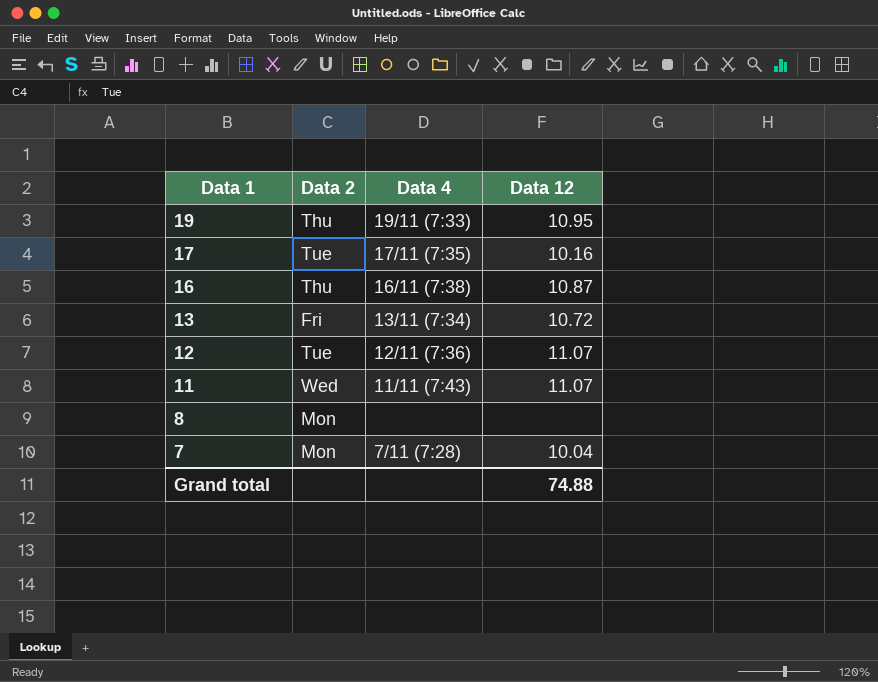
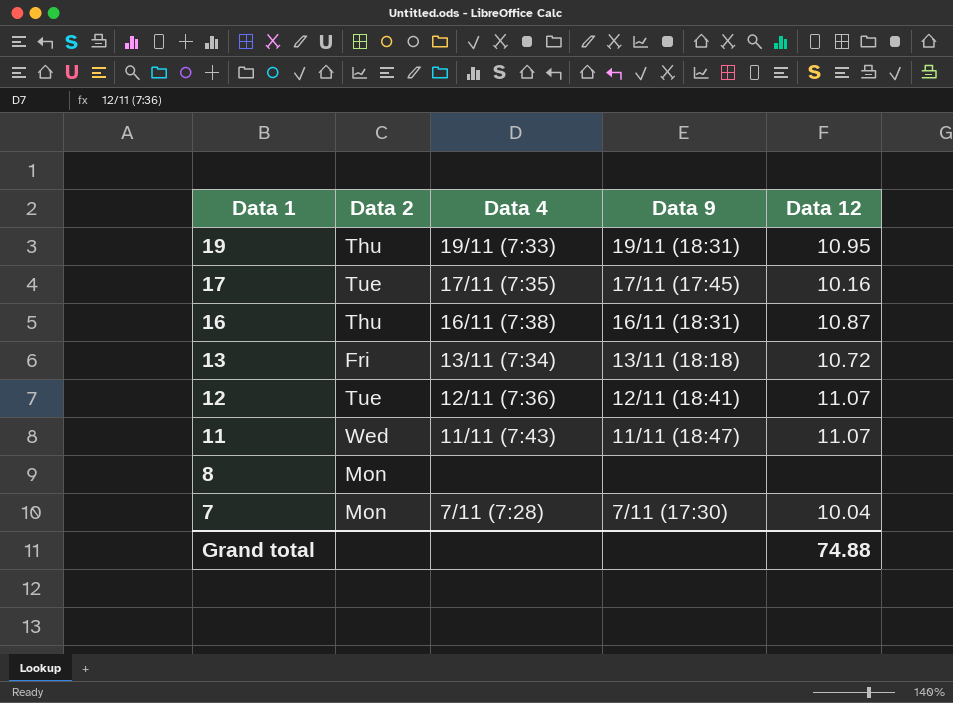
column Data 9 | position: none -> 4

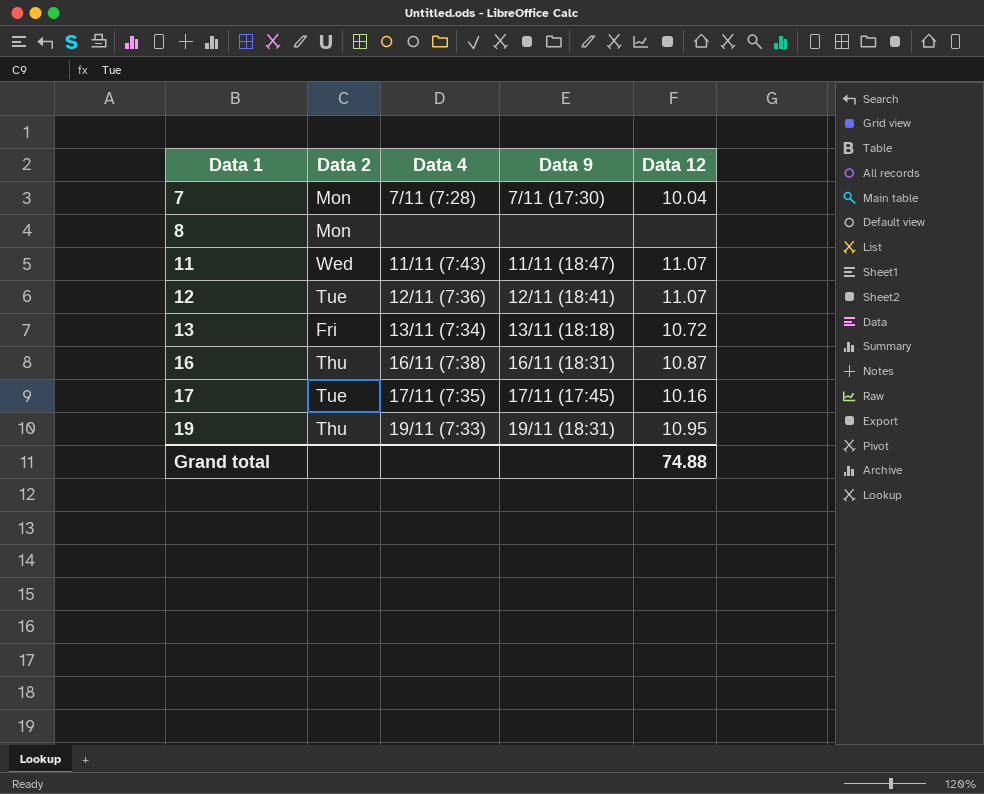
row order: Data 1 descending -> Data 1 ascending

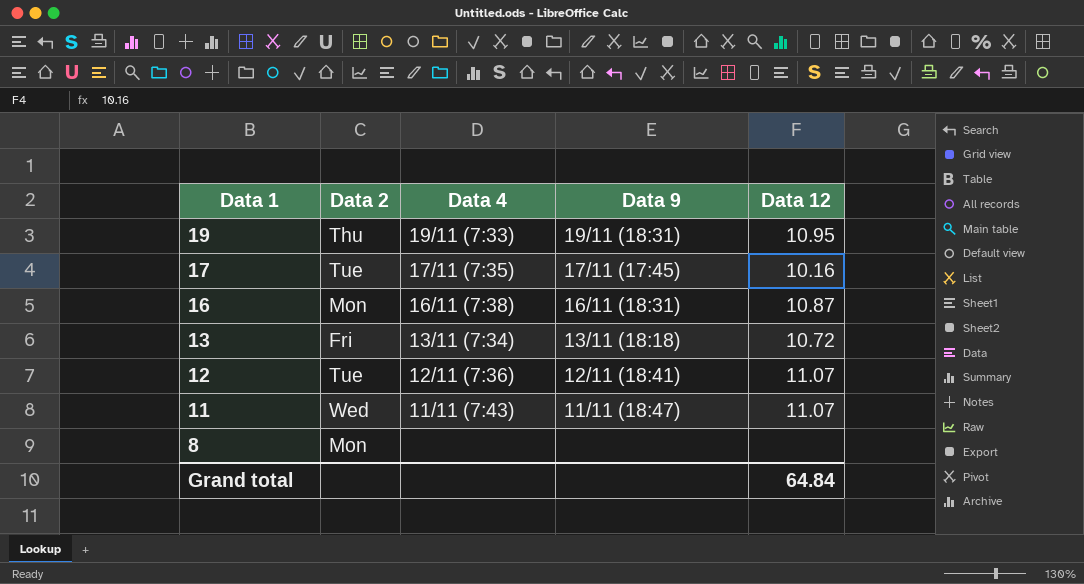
row order: Data 1 ascending -> Data 1 descending
row 7: Mon | 7/11 (7:28) | 7/11 (17:30) | 10.04 -> none
16 | Data 2: Thu -> Mon
Grand total | Data 12: 74.88 -> 64.84

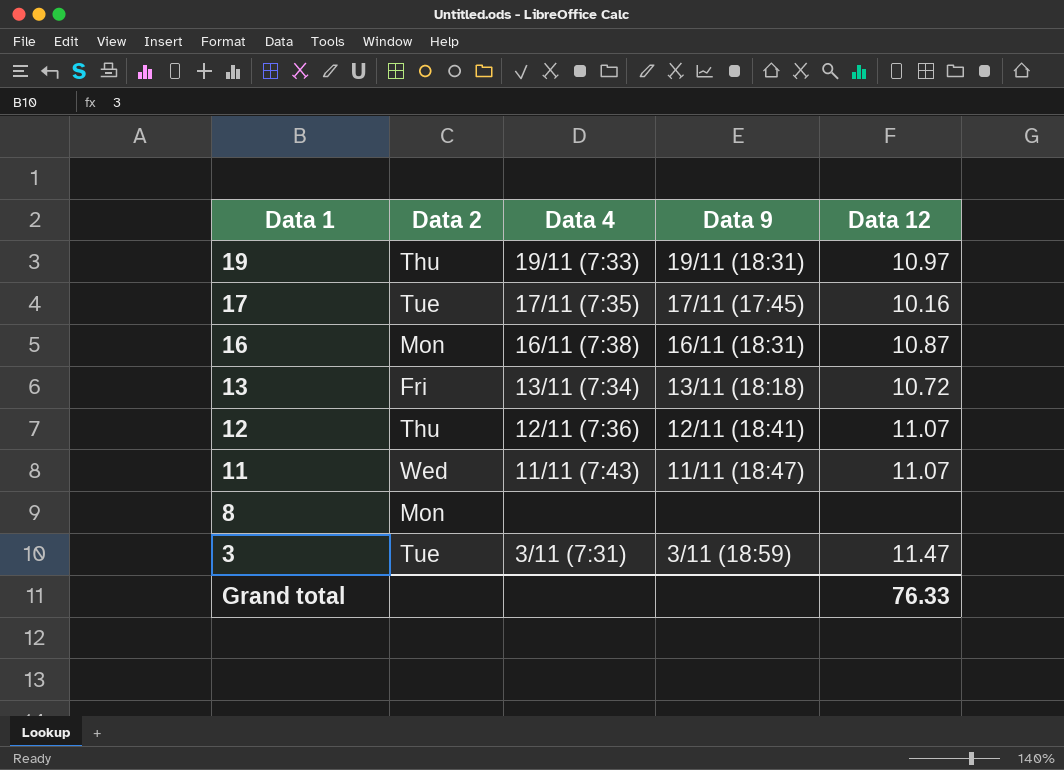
19 | Data 12: 10.95 -> 10.97
12 | Data 2: Tue -> Thu
row 3: none -> Tue | 3/11 (7:31) | 3/11 (18:59) | 11.47
Grand total | Data 12: 64.84 -> 76.33

